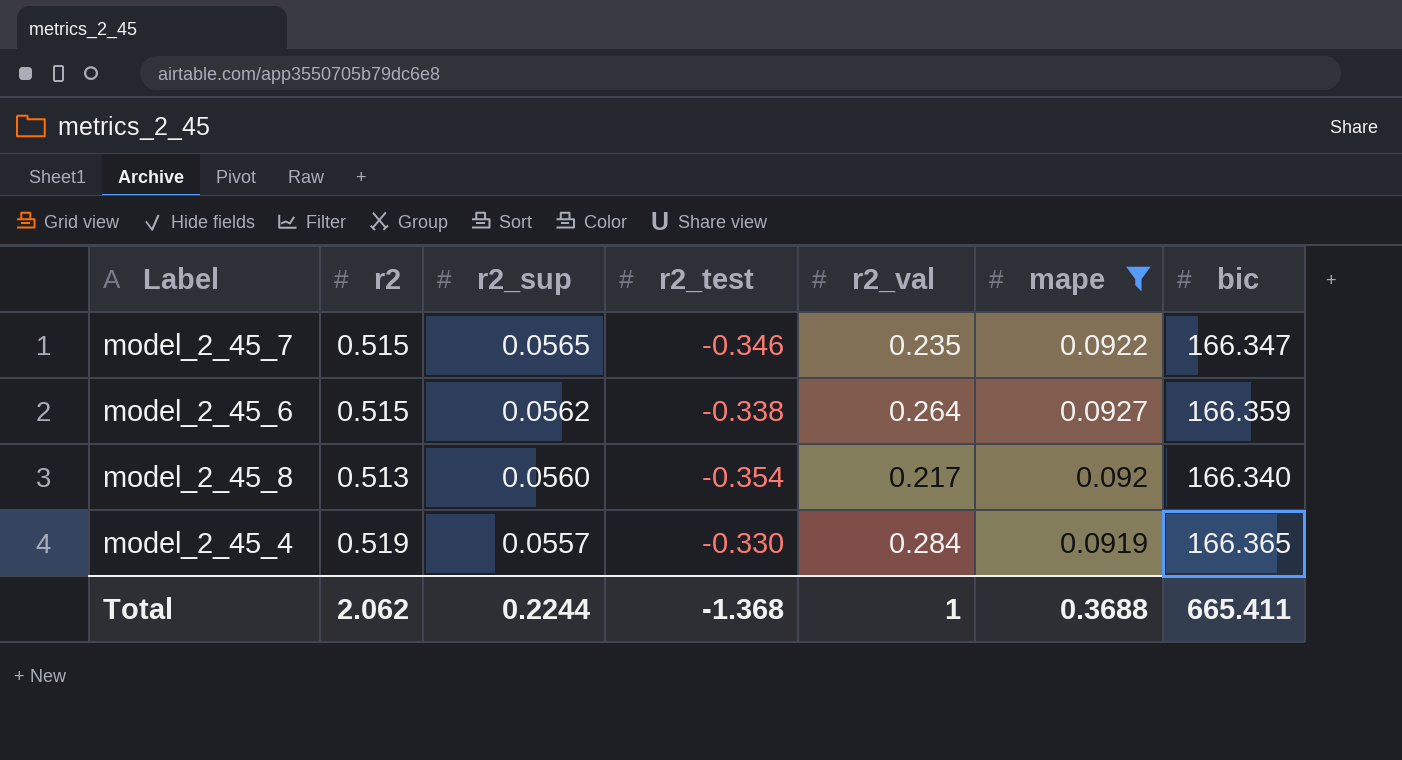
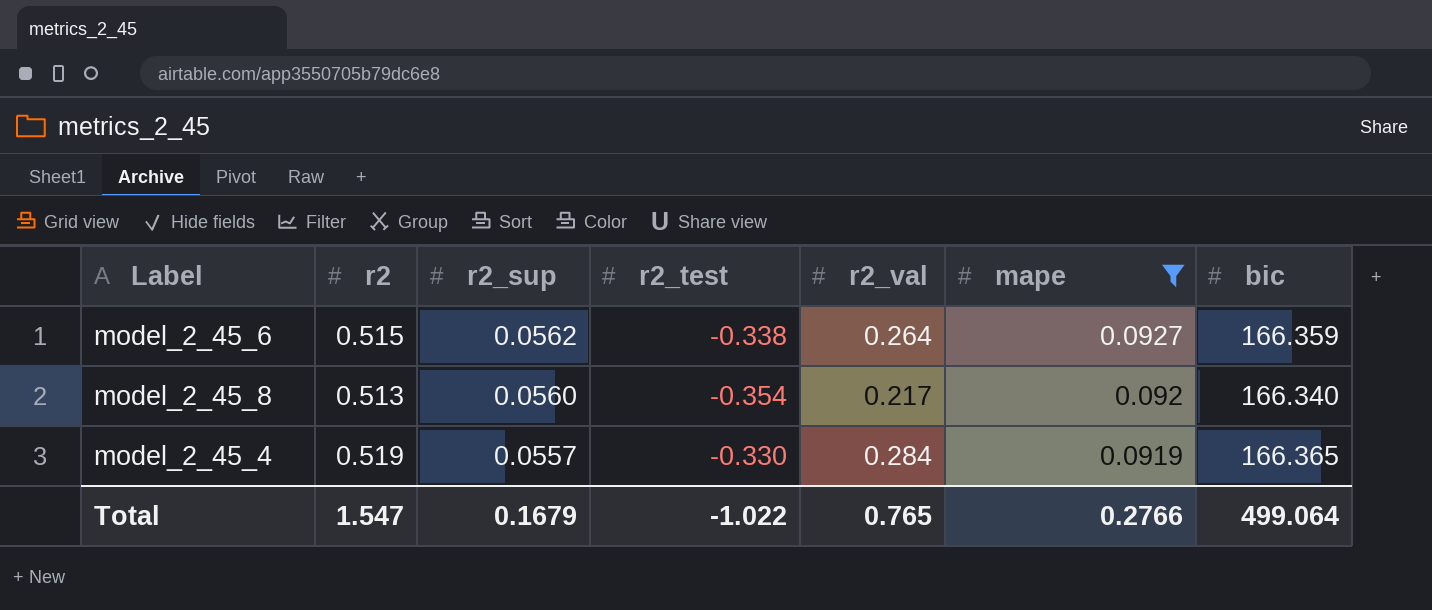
row model_2_45_7: 0.515 | 0.0565 | -0.346 | 0.235 | 0.0922 | 166.347 -> none
Total | r2: 2.062 -> 1.547
Total | r2_sup: 0.2244 -> 0.1679
Total | r2_test: -1.368 -> -1.022
Total | r2_val: 1 -> 0.765
Total | mape: 0.3688 -> 0.2766
Total | bic: 665.411 -> 499.064

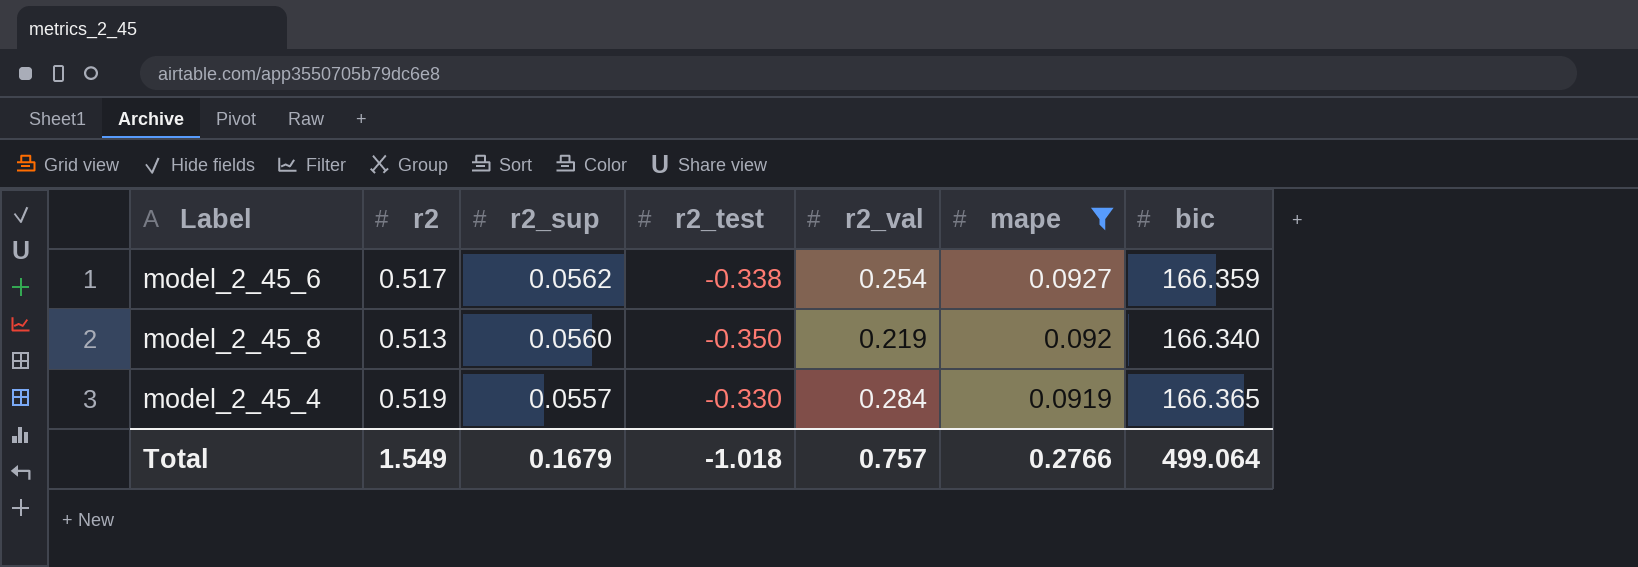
model_2_45_6 | r2: 0.515 -> 0.517
model_2_45_6 | r2_val: 0.264 -> 0.254
model_2_45_8 | r2_test: -0.354 -> -0.350
model_2_45_8 | r2_val: 0.217 -> 0.219
Total | r2: 1.547 -> 1.549
Total | r2_test: -1.022 -> -1.018
Total | r2_val: 0.765 -> 0.757

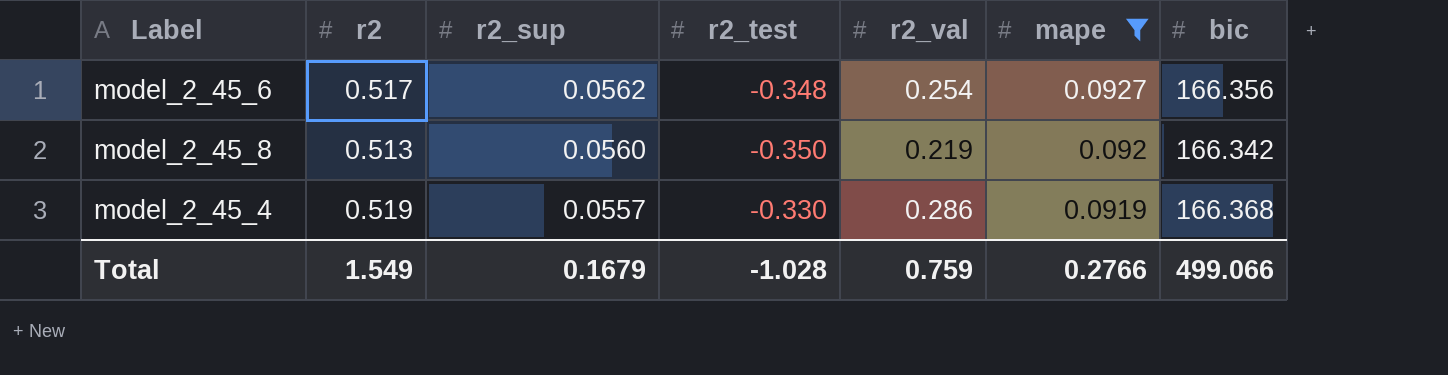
model_2_45_6 | r2_test: -0.338 -> -0.348
model_2_45_6 | bic: 166.359 -> 166.356
model_2_45_8 | bic: 166.340 -> 166.342
model_2_45_4 | r2_val: 0.284 -> 0.286
model_2_45_4 | bic: 166.365 -> 166.368
Total | r2_test: -1.018 -> -1.028
Total | r2_val: 0.757 -> 0.759
Total | bic: 499.064 -> 499.066

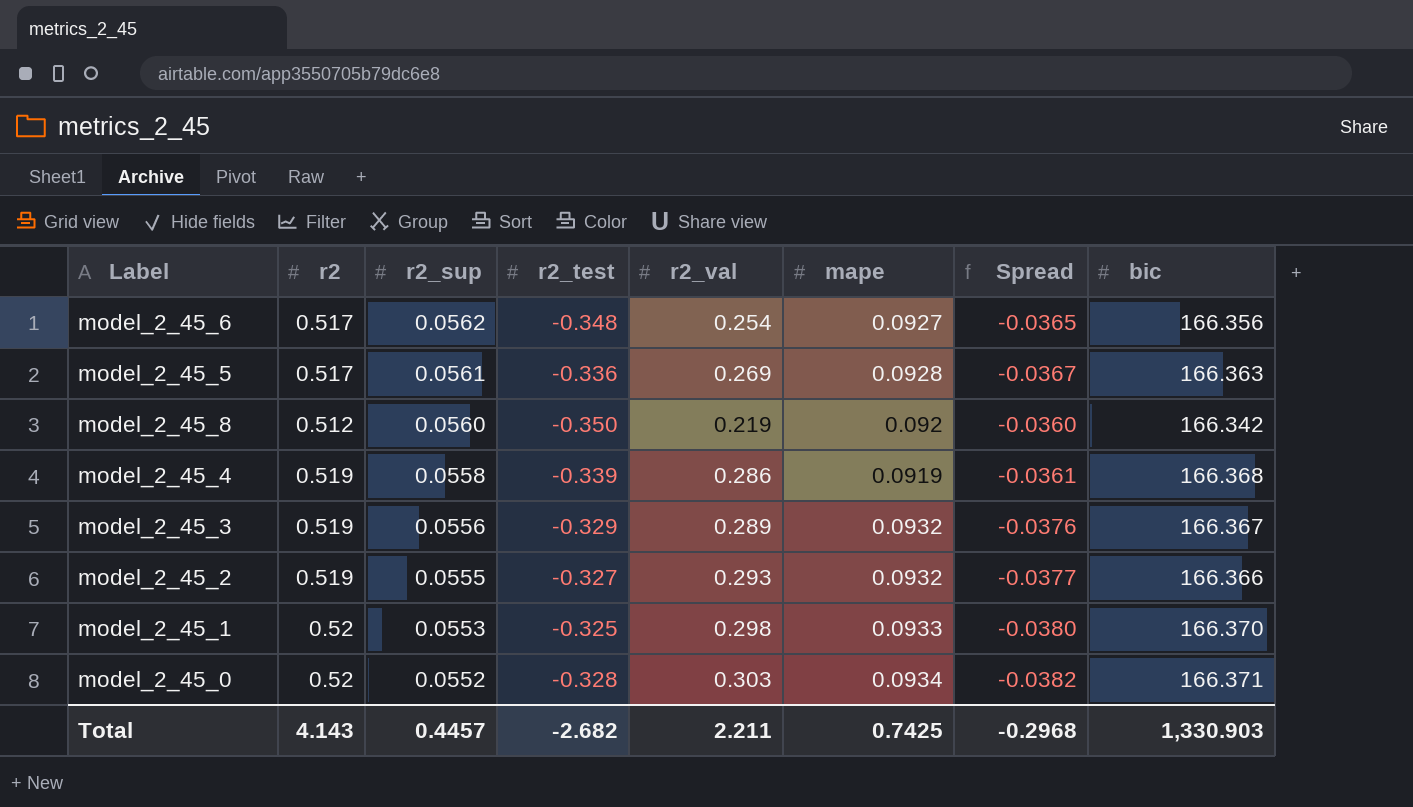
filter: mape <= 0.0927 -> none
column Spread | formula: none -> [r2_sup] - [mape]
model_2_45_8 | r2: 0.513 -> 0.512
model_2_45_4 | r2_sup: 0.0557 -> 0.0558
model_2_45_4 | r2_test: -0.330 -> -0.339
Total | r2: 1.549 -> 4.143
Total | r2_sup: 0.1679 -> 0.4457
Total | r2_test: -1.028 -> -2.682
Total | r2_val: 0.759 -> 2.211
Total | mape: 0.2766 -> 0.7425
Total | bic: 499.066 -> 1,330.903

